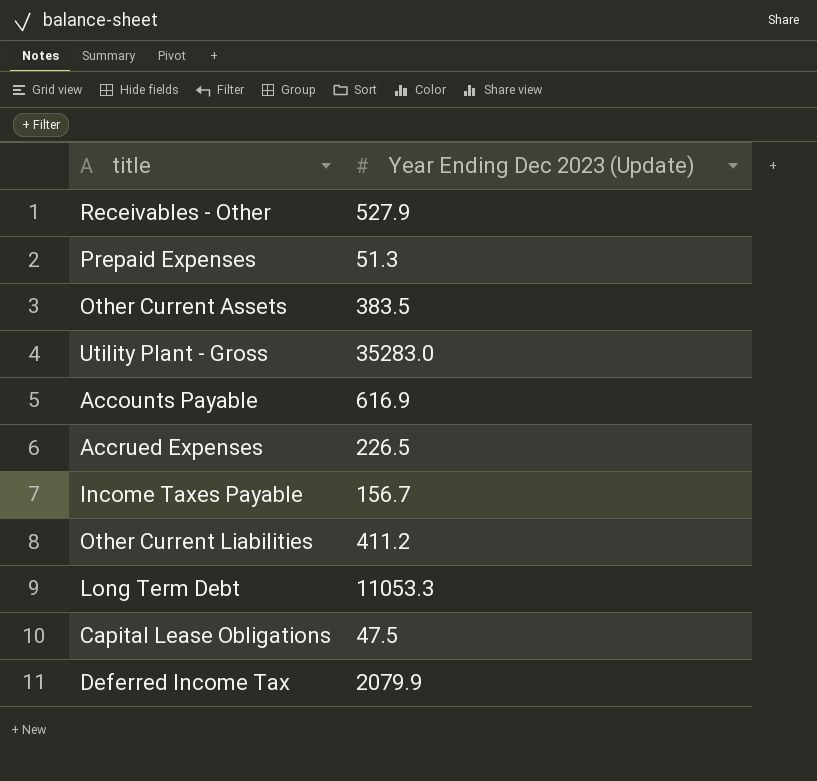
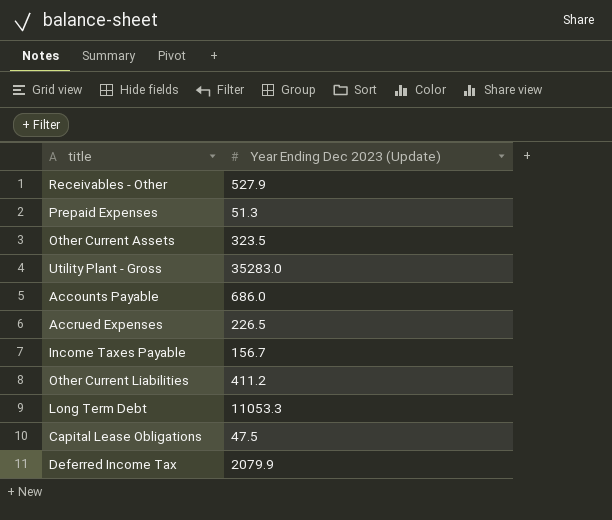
Other Current Assets | Year Ending Dec 2023 (Update): 383.5 -> 323.5
Accounts Payable | Year Ending Dec 2023 (Update): 616.9 -> 686.0

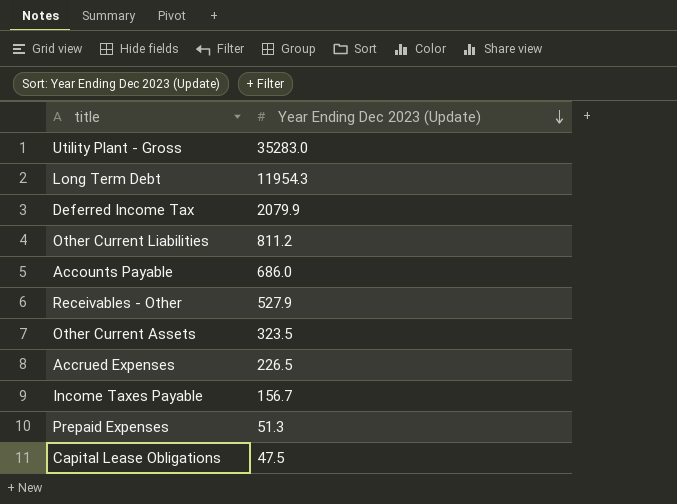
row order: none -> Year Ending Dec 2023 (Update) descending
Long Term Debt | Year Ending Dec 2023 (Update): 11053.3 -> 11954.3
Other Current Liabilities | Year Ending Dec 2023 (Update): 411.2 -> 811.2

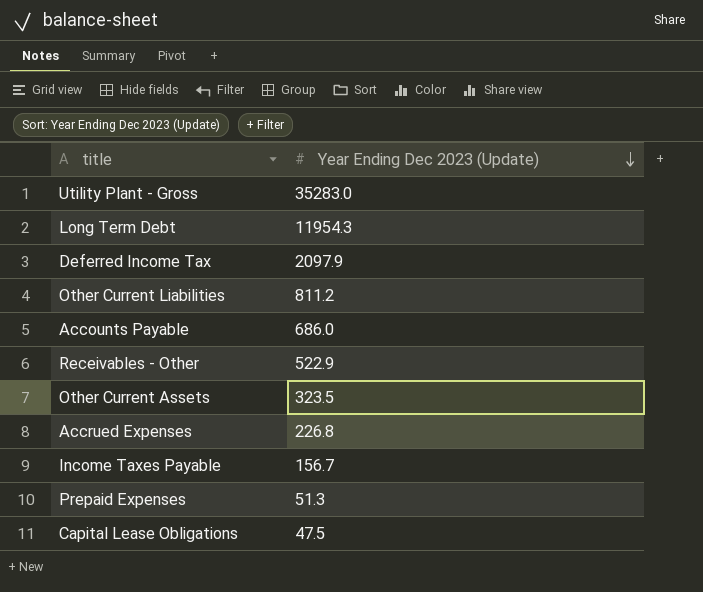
Deferred Income Tax | Year Ending Dec 2023 (Update): 2079.9 -> 2097.9
Receivables - Other | Year Ending Dec 2023 (Update): 527.9 -> 522.9
Accrued Expenses | Year Ending Dec 2023 (Update): 226.5 -> 226.8

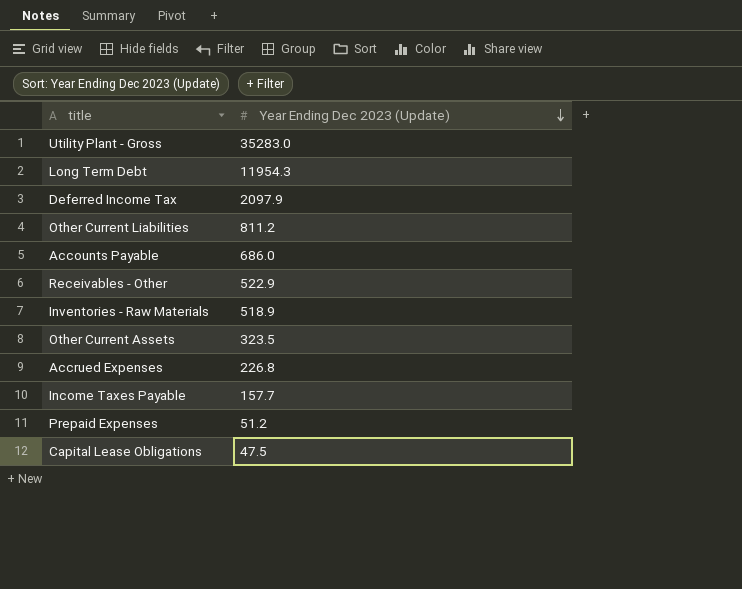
row Inventories - Raw Materials: none -> 518.9
Income Taxes Payable | Year Ending Dec 2023 (Update): 156.7 -> 157.7
Prepaid Expenses | Year Ending Dec 2023 (Update): 51.3 -> 51.2

